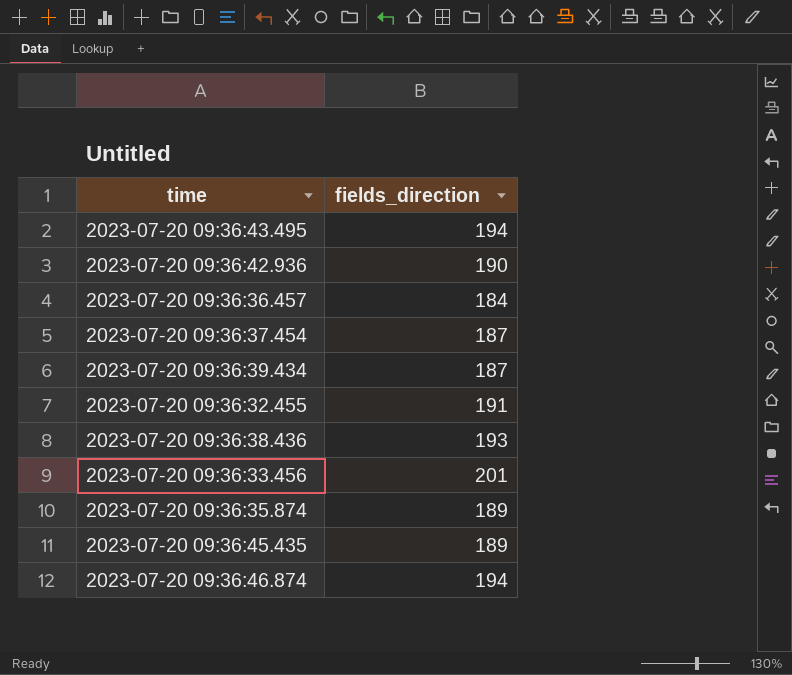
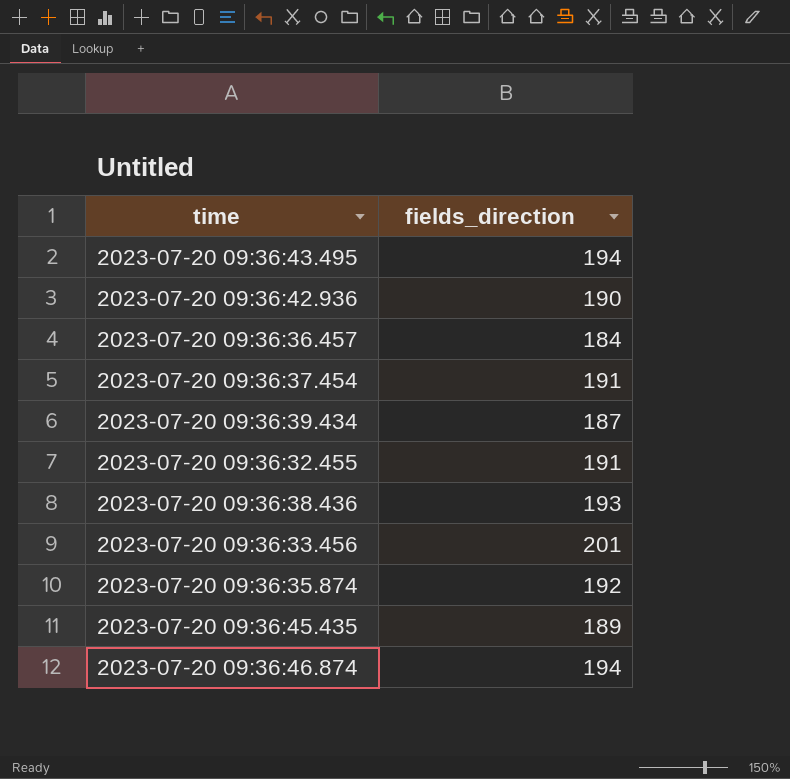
2023-07-20 09:36:37.454 | fields_direction: 187 -> 191
2023-07-20 09:36:35.874 | fields_direction: 189 -> 192

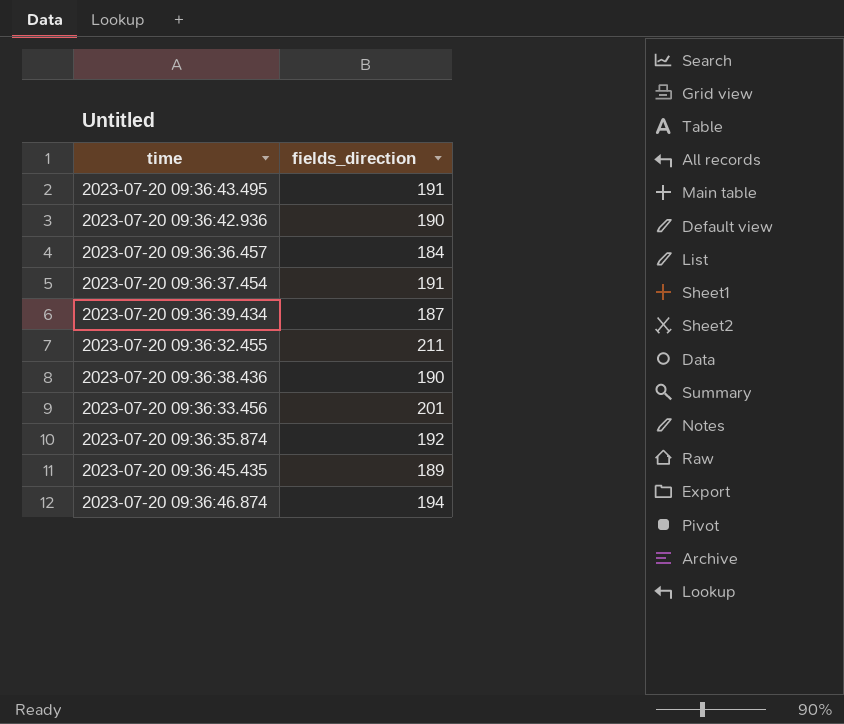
2023-07-20 09:36:43.495 | fields_direction: 194 -> 191
2023-07-20 09:36:32.455 | fields_direction: 191 -> 211
2023-07-20 09:36:38.436 | fields_direction: 193 -> 190

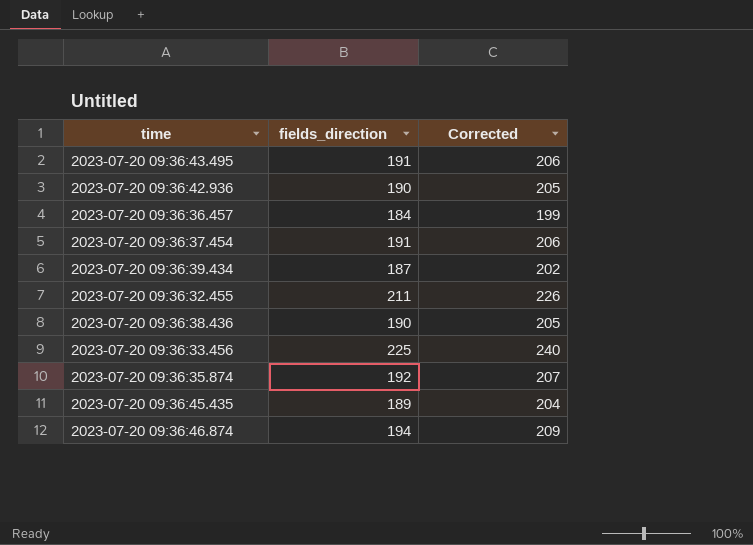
column Corrected | formula: none -> [fields_direction] + 15
2023-07-20 09:36:33.456 | fields_direction: 201 -> 225

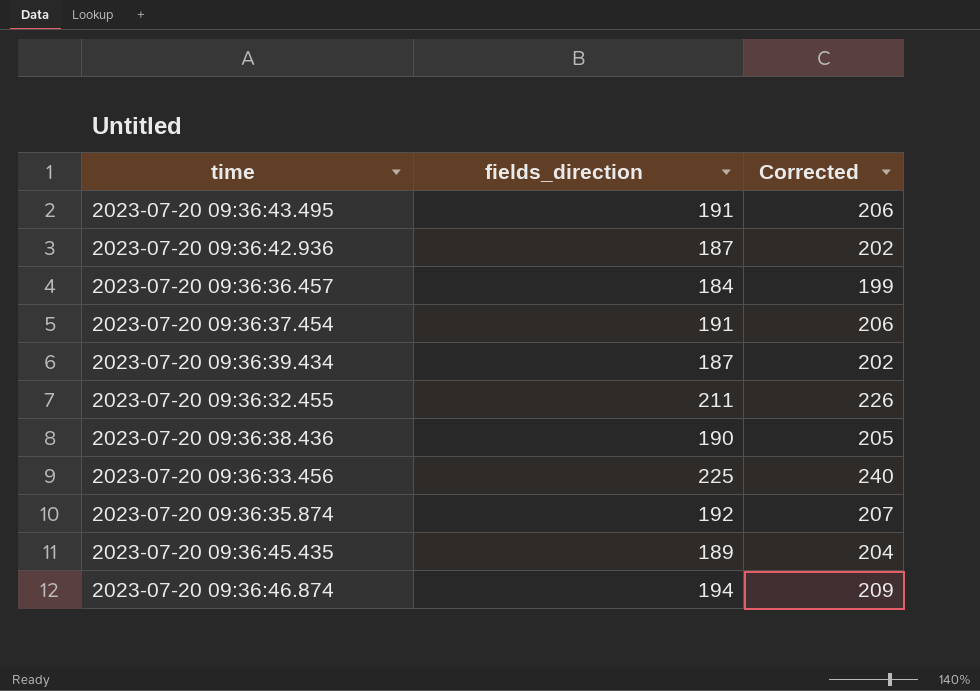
2023-07-20 09:36:42.936 | fields_direction: 190 -> 187
2023-07-20 09:36:42.936 | Corrected: 205 -> 202

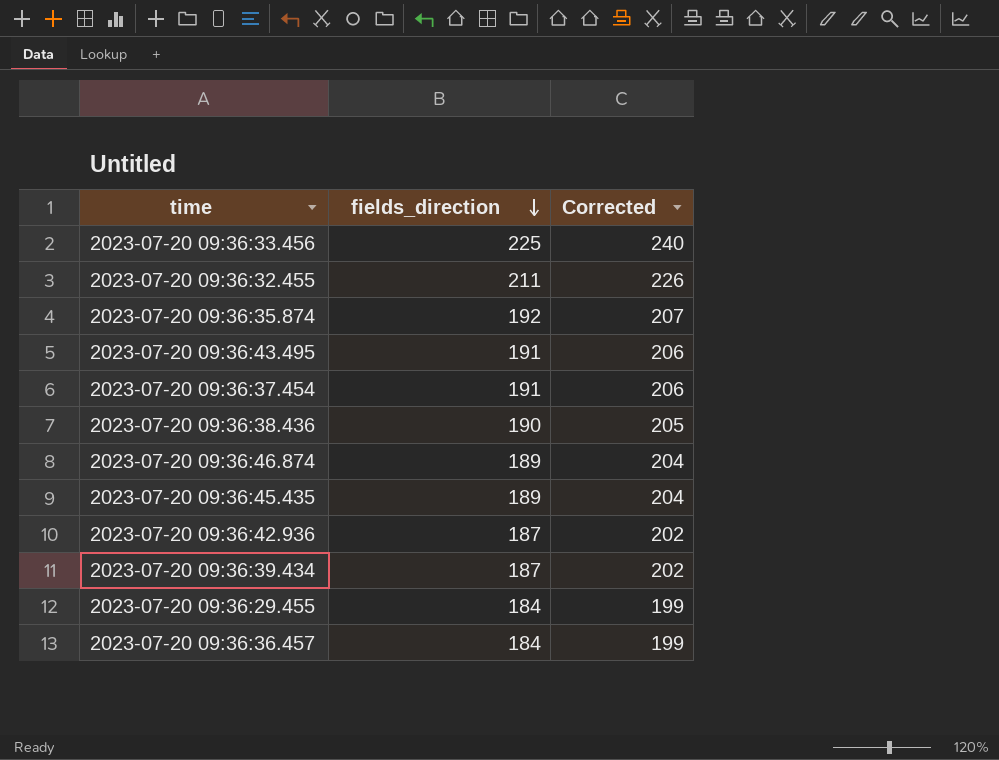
row order: none -> fields_direction descending
2023-07-20 09:36:46.874 | fields_direction: 194 -> 189
2023-07-20 09:36:46.874 | Corrected: 209 -> 204
row 2023-07-20 09:36:29.455: none -> 184 | 199

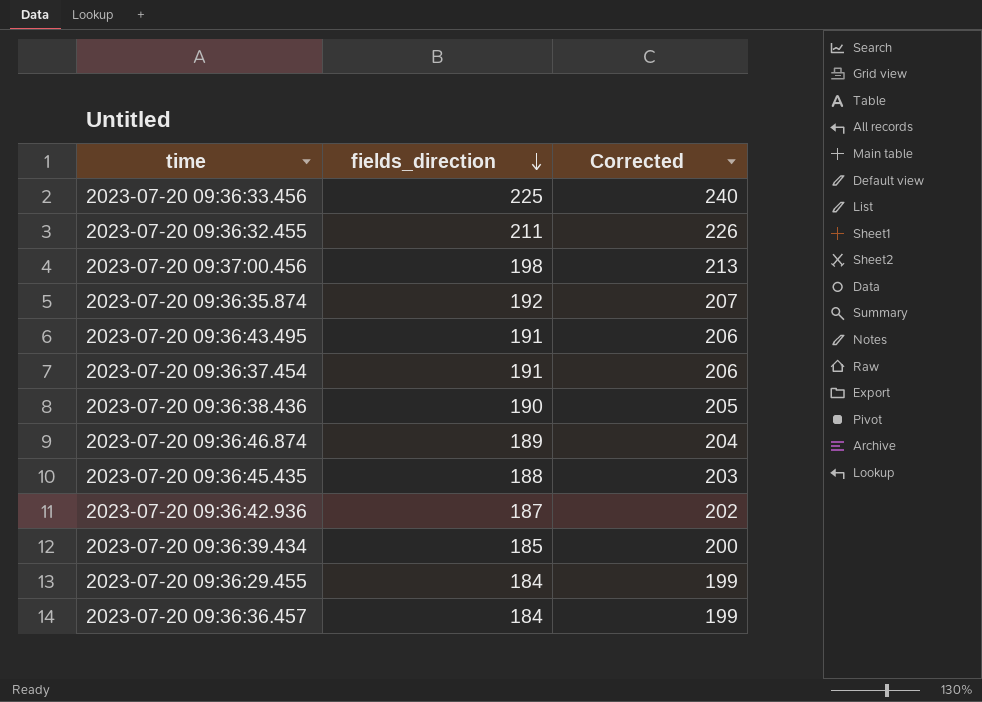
row 2023-07-20 09:37:00.456: none -> 198 | 213
2023-07-20 09:36:45.435 | fields_direction: 189 -> 188
2023-07-20 09:36:45.435 | Corrected: 204 -> 203
2023-07-20 09:36:39.434 | fields_direction: 187 -> 185
2023-07-20 09:36:39.434 | Corrected: 202 -> 200

